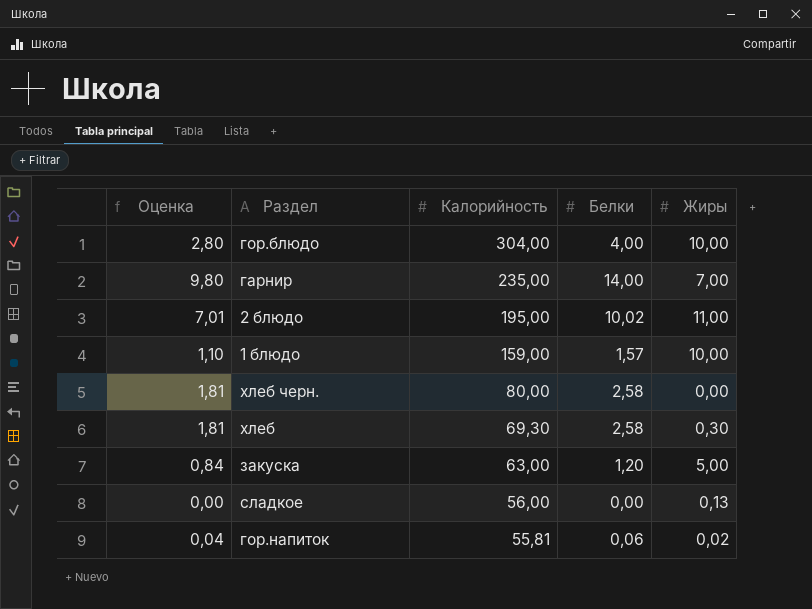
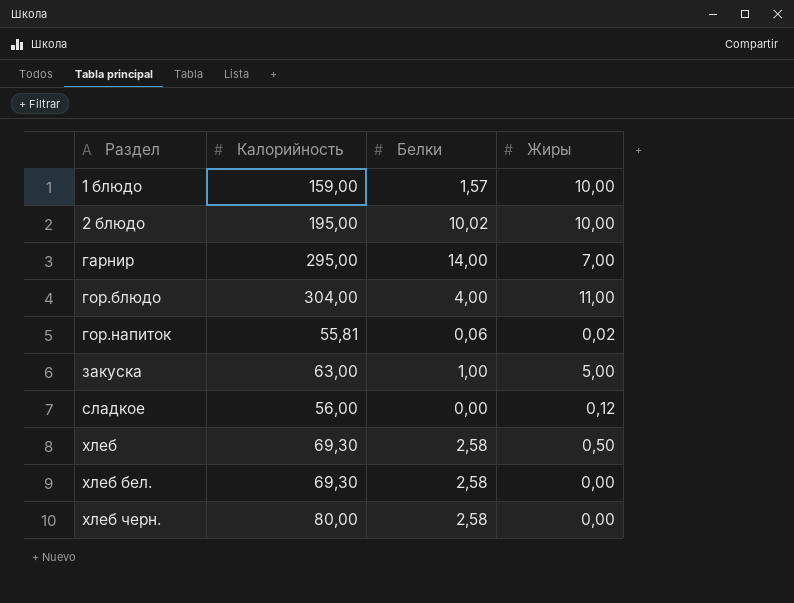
row order: Калорийность descending -> Раздел ascending
column Оценка | formula: [Белки] * 0,7 -> none
2 блюдо | Жиры: 11,00 -> 10,00
гарнир | Калорийность: 235,00 -> 295,00
гор.блюдо | Жиры: 10,00 -> 11,00
закуска | Белки: 1,20 -> 1,00
сладкое | Жиры: 0,13 -> 0,12
хлеб | Жиры: 0,30 -> 0,50
row хлеб бел.: none -> 69,30 | 2,58 | 0,00

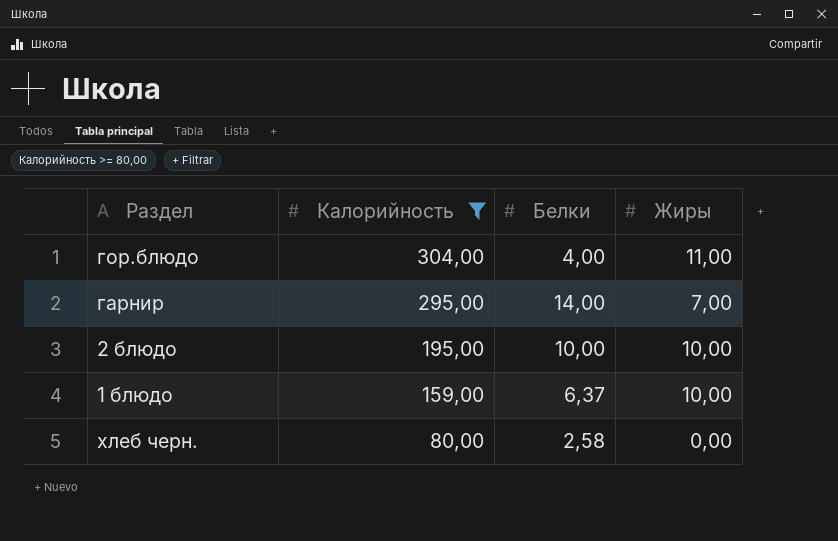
filter: none -> Калорийность >= 80,00
row order: Раздел ascending -> Калорийность descending
2 блюдо | Белки: 10,02 -> 10,00
1 блюдо | Белки: 1,57 -> 6,37

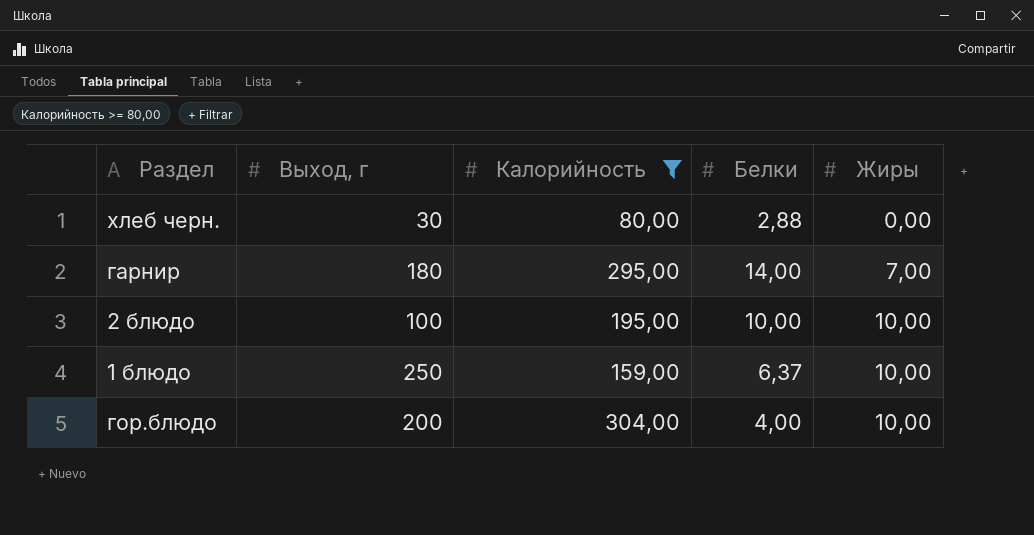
row order: Калорийность descending -> Жиры ascending
column Выход, г | position: none -> 2
хлеб черн. | Белки: 2,58 -> 2,88
гор.блюдо | Жиры: 11,00 -> 10,00

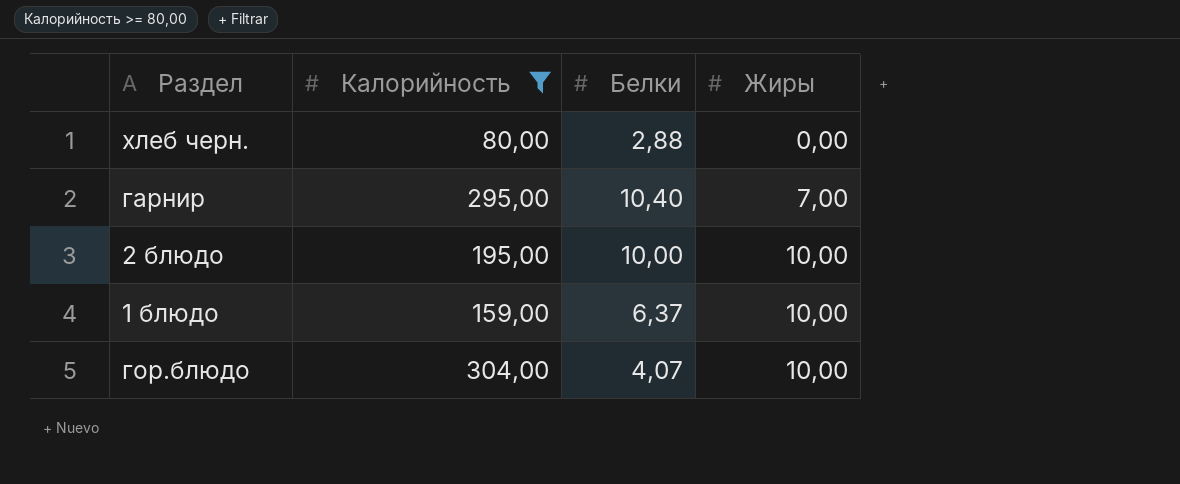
column Выход, г | position: 2 -> none
гарнир | Белки: 14,00 -> 10,40
гор.блюдо | Белки: 4,00 -> 4,07

